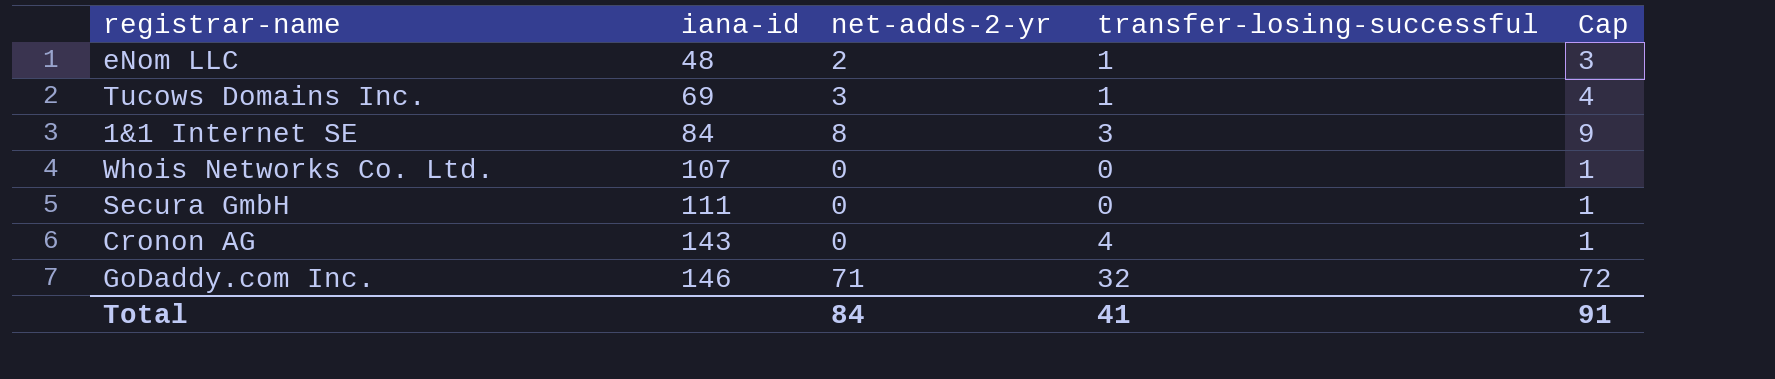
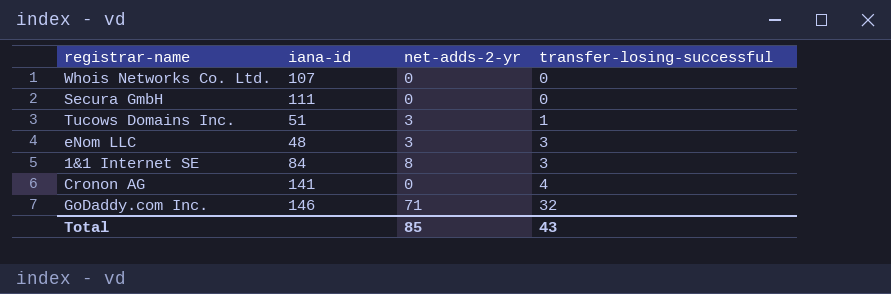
row order: iana-id ascending -> transfer-losing-successful ascending
column Cap | formula: [net-adds-2-yr] + 1 -> none
Tucows Domains Inc. | iana-id: 69 -> 51
eNom LLC | net-adds-2-yr: 2 -> 3
eNom LLC | transfer-losing-successful: 1 -> 3
Cronon AG | iana-id: 143 -> 141
Total | net-adds-2-yr: 84 -> 85
Total | transfer-losing-successful: 41 -> 43

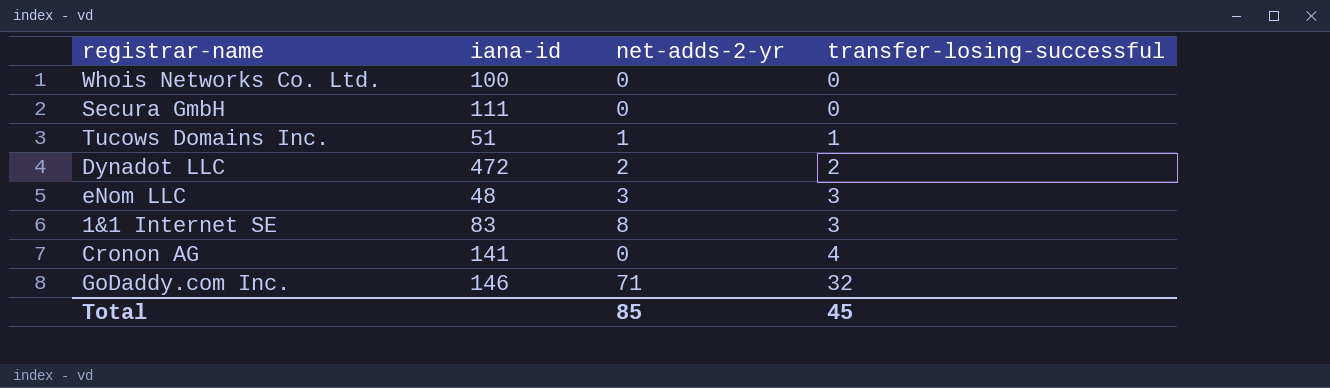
Whois Networks Co. Ltd. | iana-id: 107 -> 100
Tucows Domains Inc. | net-adds-2-yr: 3 -> 1
row Dynadot LLC: none -> 472 | 2 | 2
1&1 Internet SE | iana-id: 84 -> 83
Total | transfer-losing-successful: 43 -> 45

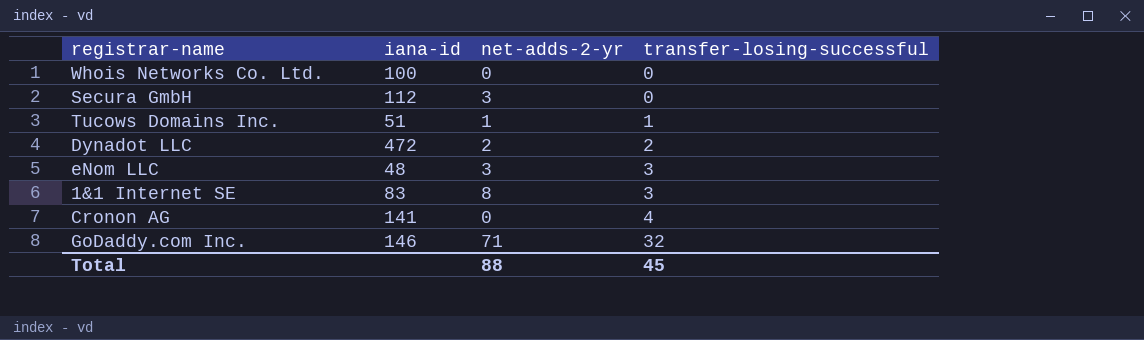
Secura GmbH | iana-id: 111 -> 112
Secura GmbH | net-adds-2-yr: 0 -> 3
Total | net-adds-2-yr: 85 -> 88

